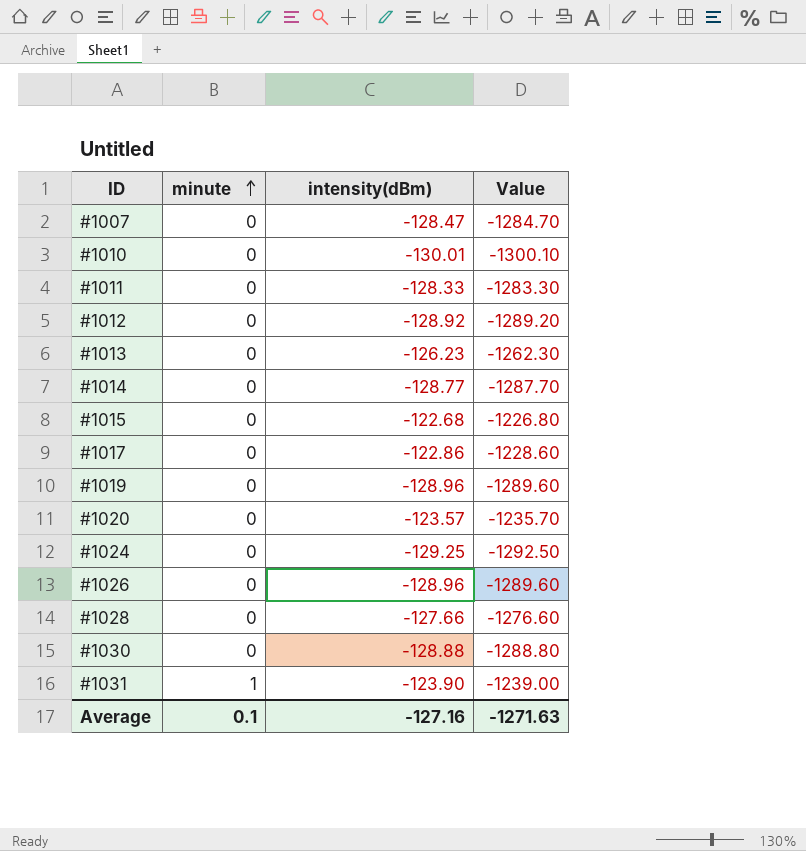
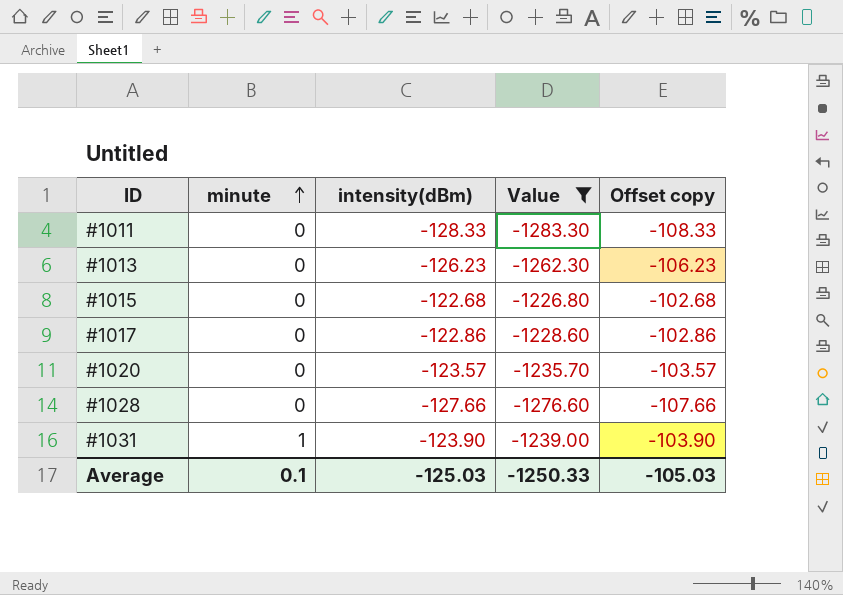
filter: none -> Value >= -1283.30
column Offset copy | formula: none -> [intensity(dBm)] + 20
Average | intensity(dBm): -127.16 -> -125.03
Average | Value: -1271.63 -> -1250.33

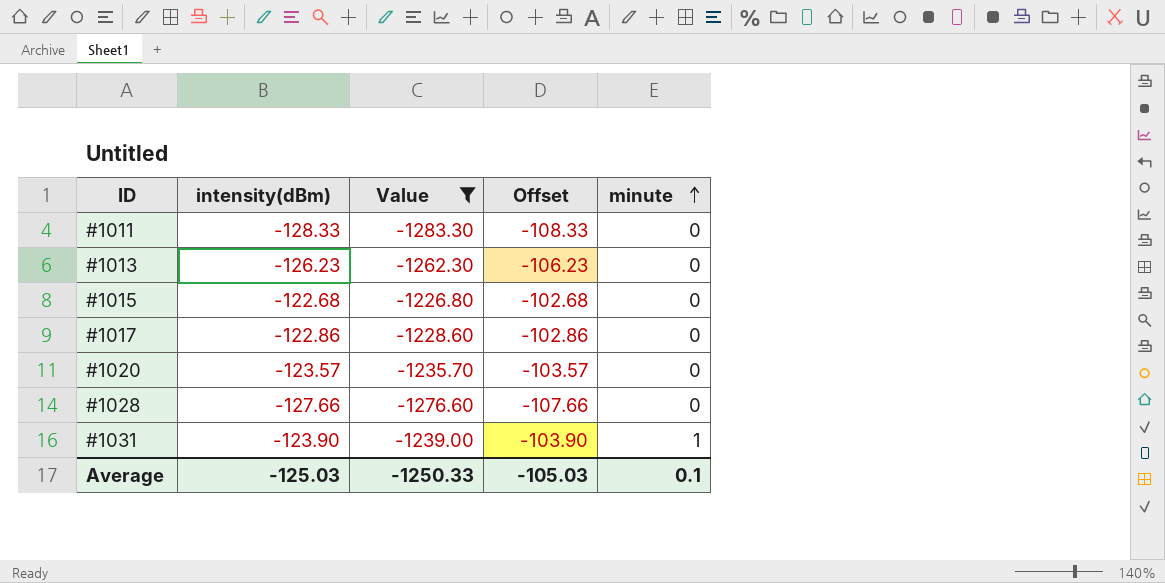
column name: Offset copy -> Offset
column minute | position: 2 -> 5

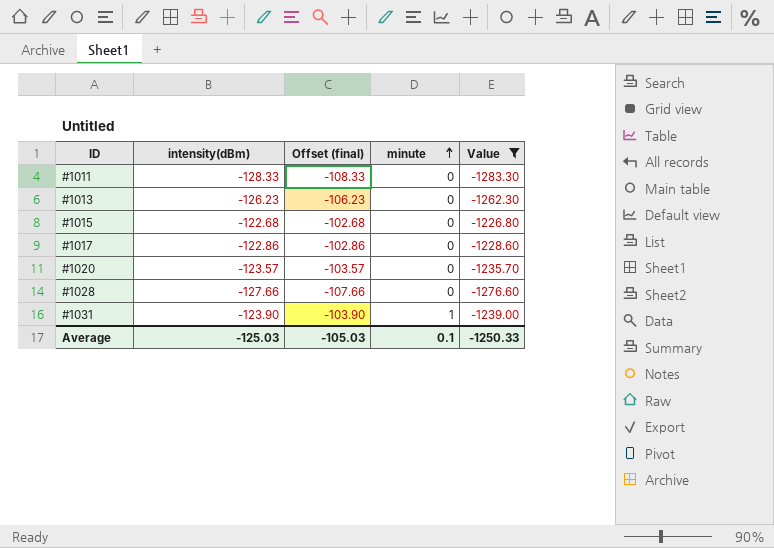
column name: Offset -> Offset (final)
column Value | position: 3 -> 5

